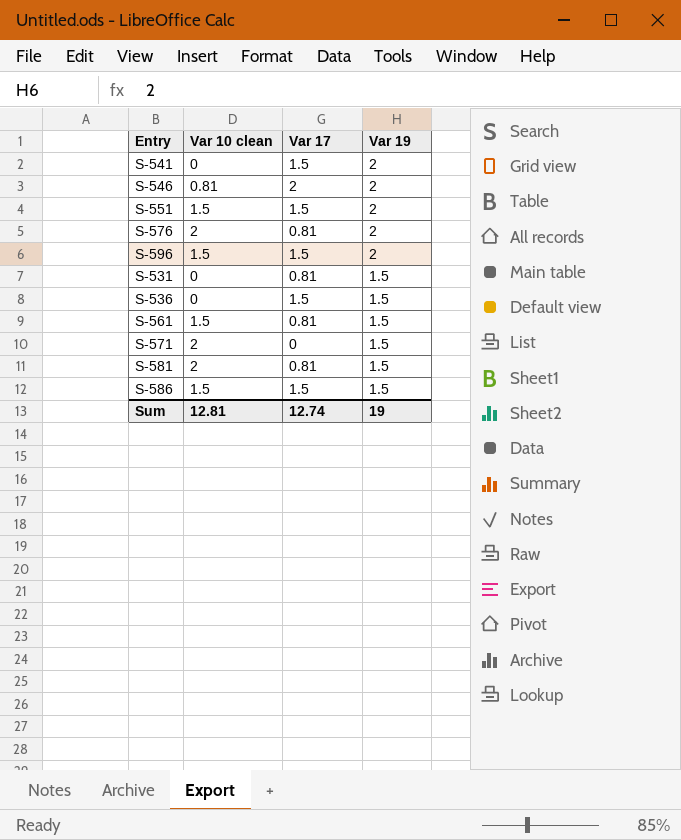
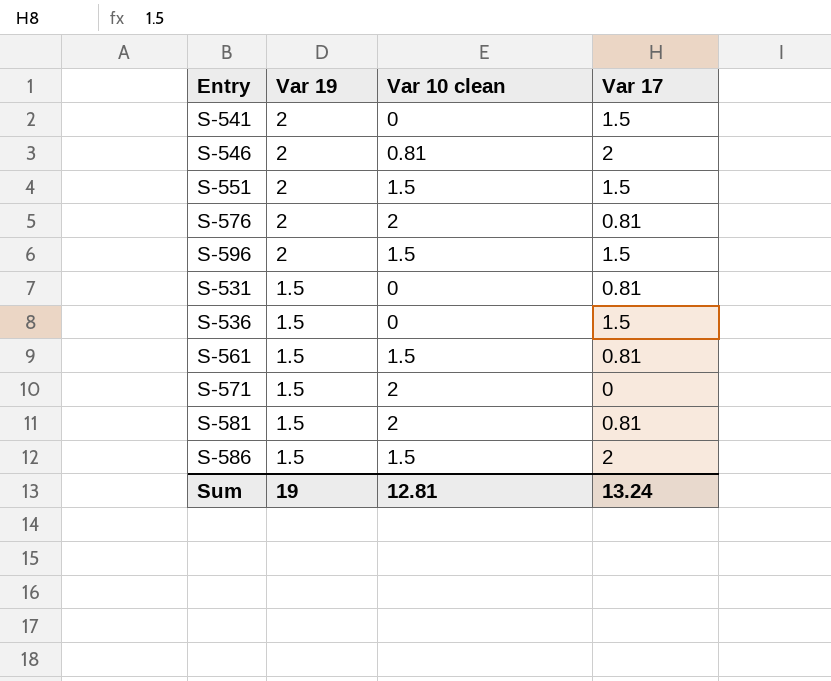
column Var 19 | position: 4 -> 2
S-586 | Var 17: 1.5 -> 2
Sum | Var 17: 12.74 -> 13.24

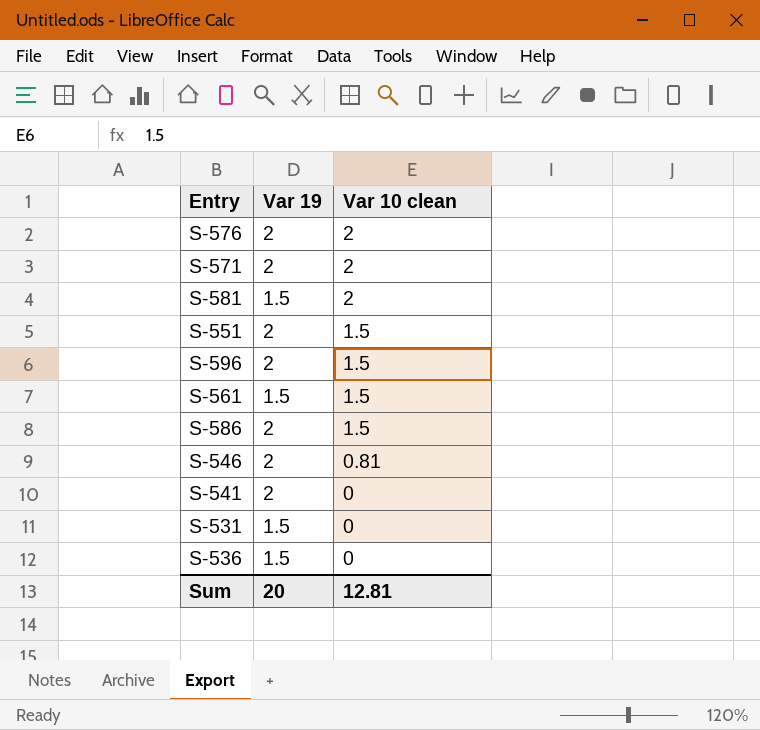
row order: Var 19 descending -> Var 10 clean descending
column Var 17 | position: 4 -> none
S-571 | Var 19: 1.5 -> 2
S-586 | Var 19: 1.5 -> 2
Sum | Var 19: 19 -> 20

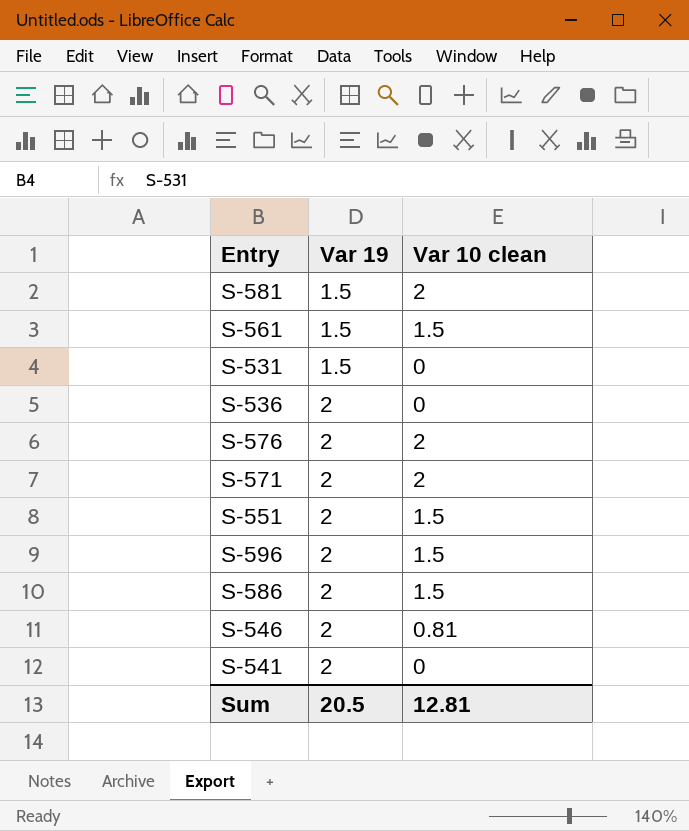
row order: Var 10 clean descending -> Var 19 ascending
S-536 | Var 19: 1.5 -> 2
Sum | Var 19: 20 -> 20.5

